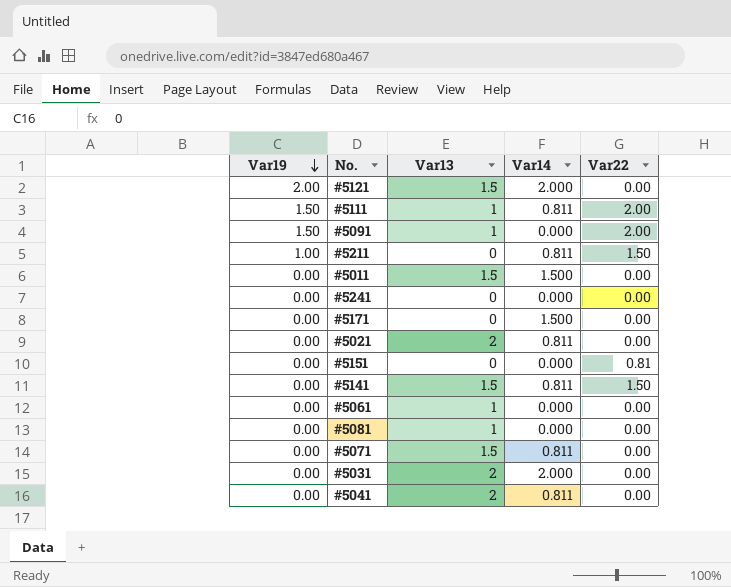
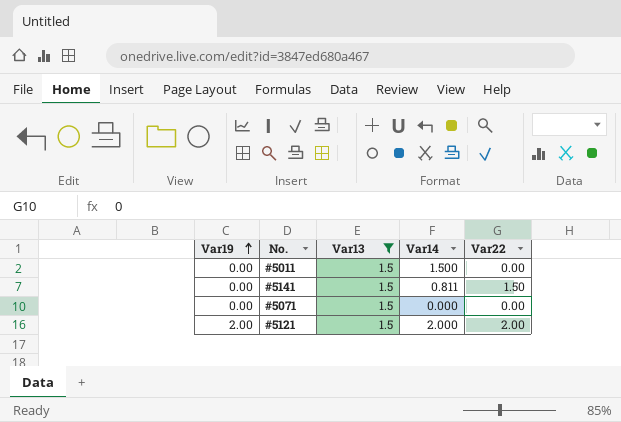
filter: none -> Var13 = 1.5
row order: Var19 descending -> Var19 ascending
#5071 | Var14: 0.811 -> 0.000
#5121 | Var22: 0.00 -> 2.00

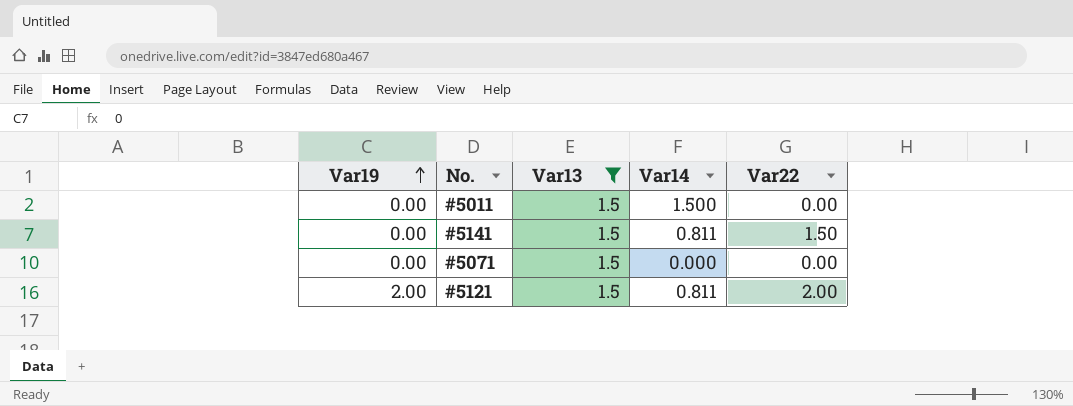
#5121 | Var14: 2.000 -> 0.811

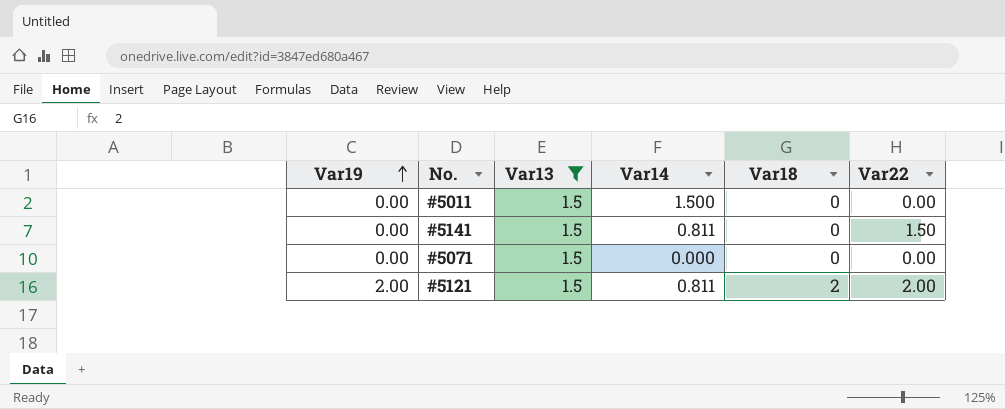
column Var18 | position: none -> 5

